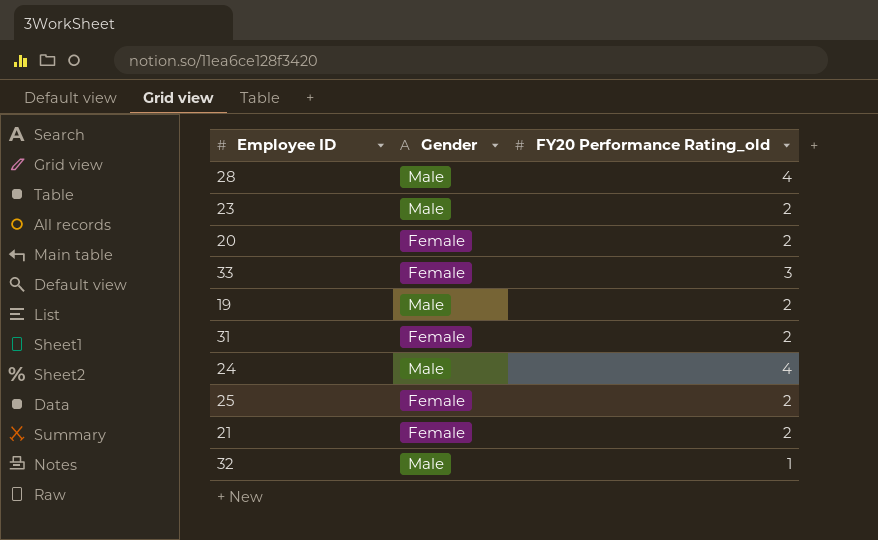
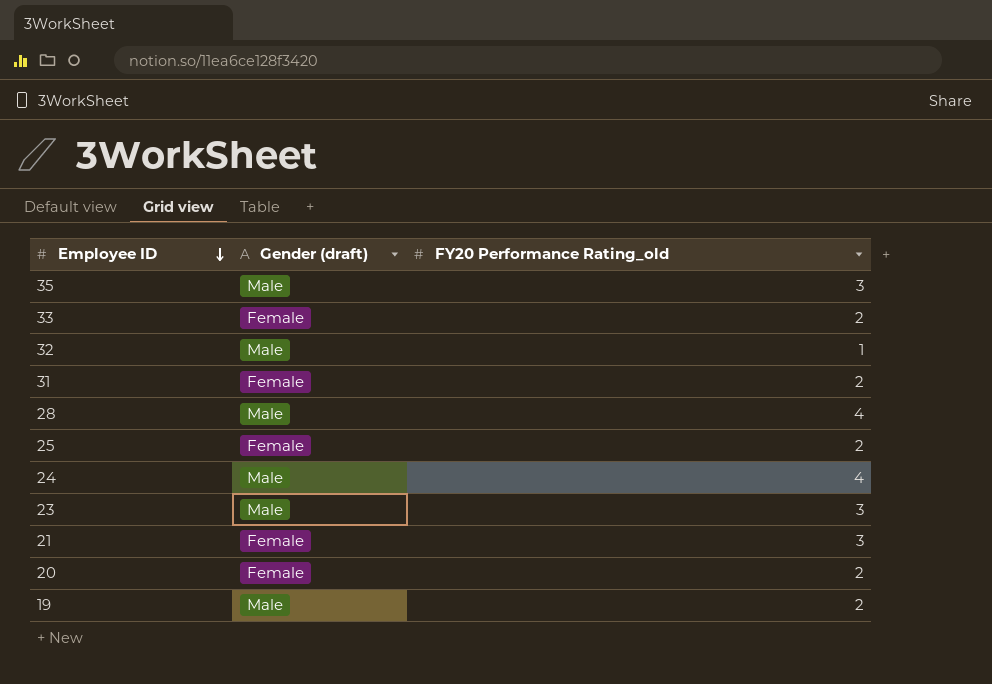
row order: none -> Employee ID descending
column name: Gender -> Gender (draft)
row 35: none -> Male | 3
33 | FY20 Performance Rating_old: 3 -> 2
23 | FY20 Performance Rating_old: 2 -> 3
21 | FY20 Performance Rating_old: 2 -> 3

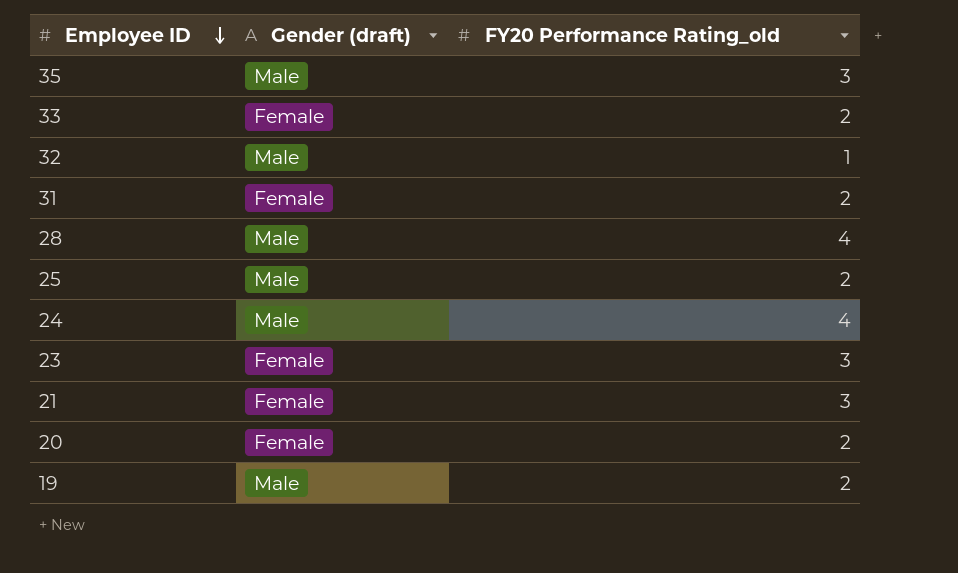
25 | Gender (draft): Female -> Male
23 | Gender (draft): Male -> Female

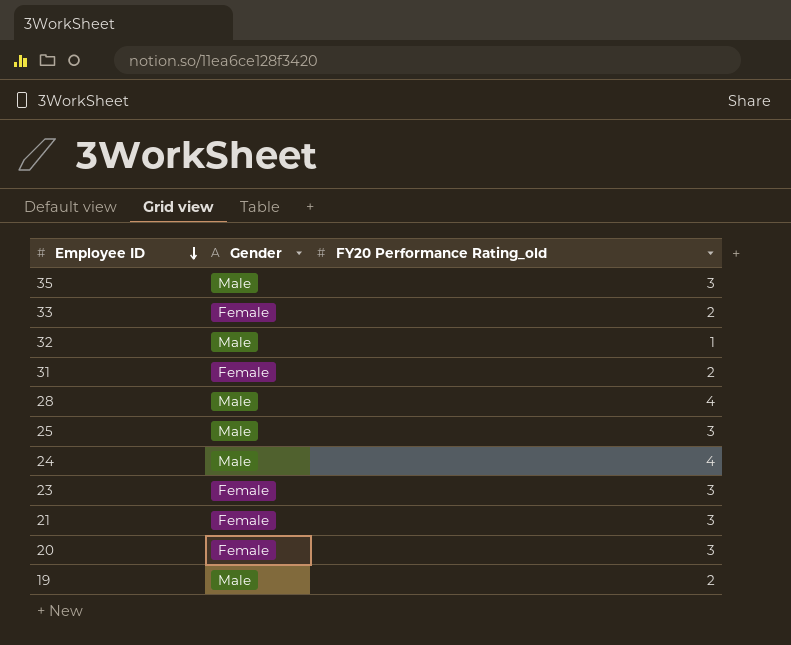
column name: Gender (draft) -> Gender
25 | FY20 Performance Rating_old: 2 -> 3
20 | FY20 Performance Rating_old: 2 -> 3

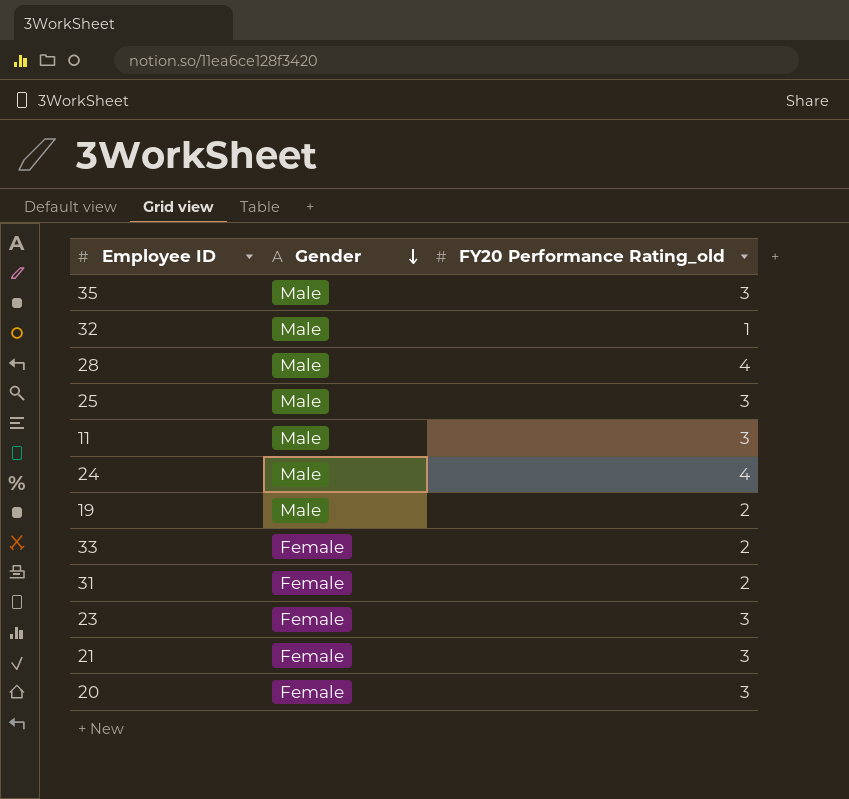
row order: Employee ID descending -> Gender descending
row 11: none -> Male | 3

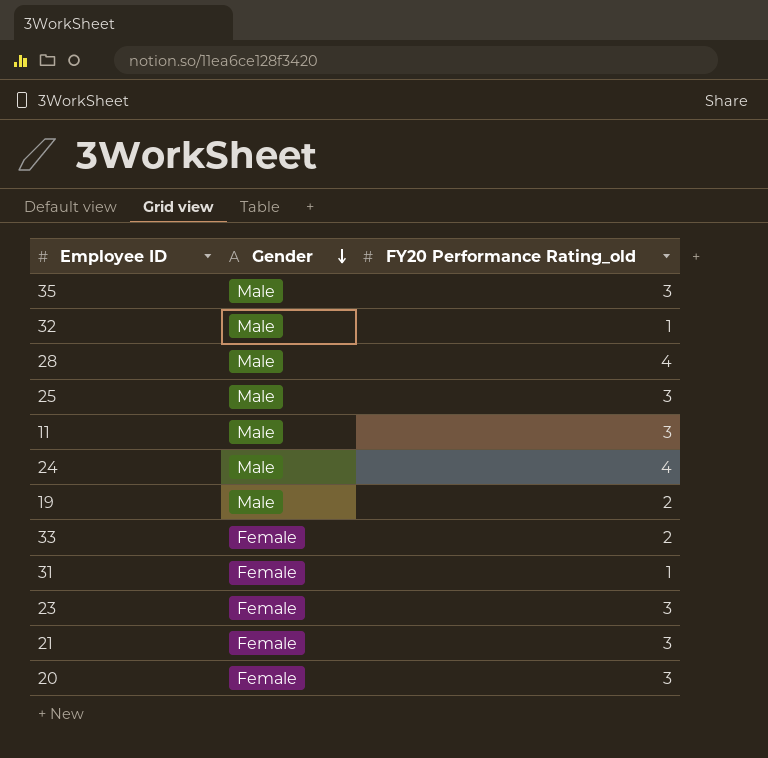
31 | FY20 Performance Rating_old: 2 -> 1

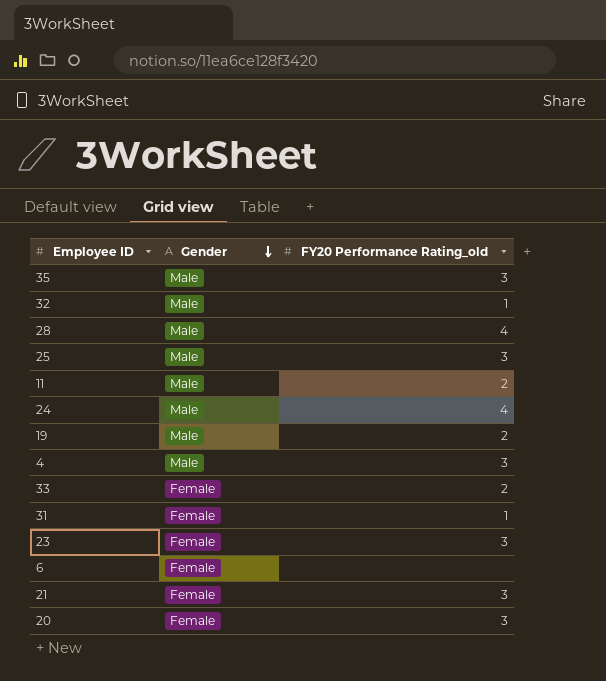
11 | FY20 Performance Rating_old: 3 -> 2
row 4: none -> Male | 3
row 6: none -> Female | none

